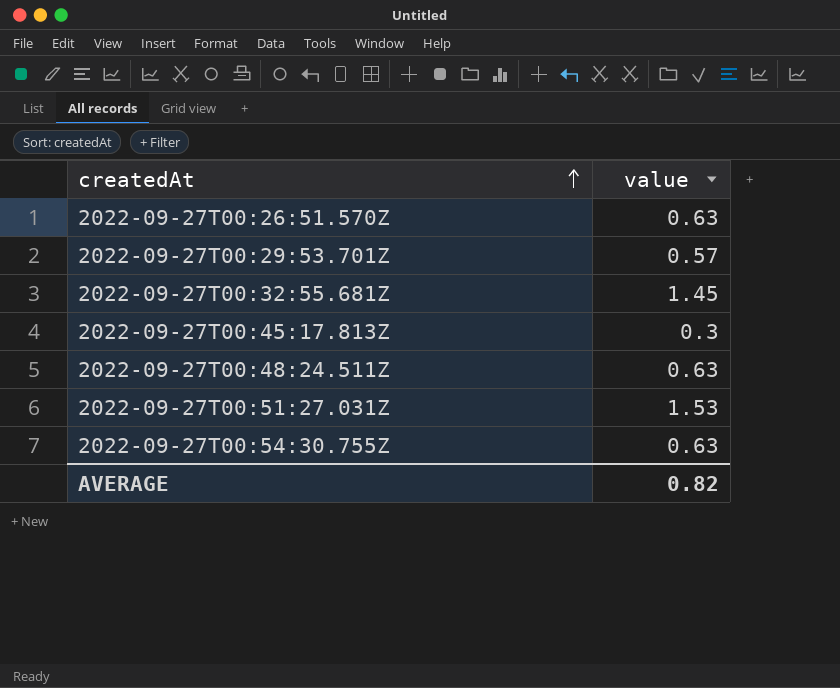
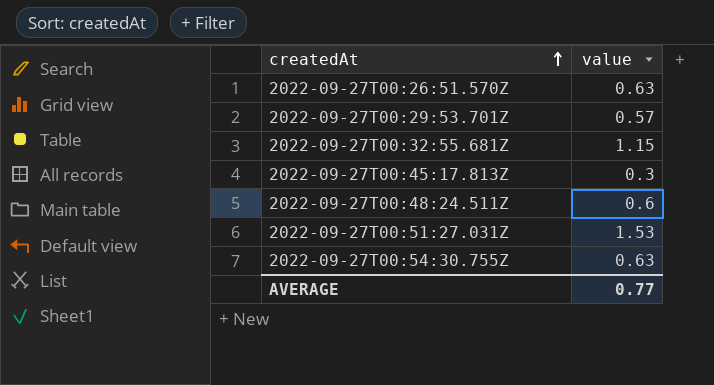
2022-09-27T00:32:55.681Z | value: 1.45 -> 1.15
2022-09-27T00:48:24.511Z | value: 0.63 -> 0.6
AVERAGE | value: 0.82 -> 0.77

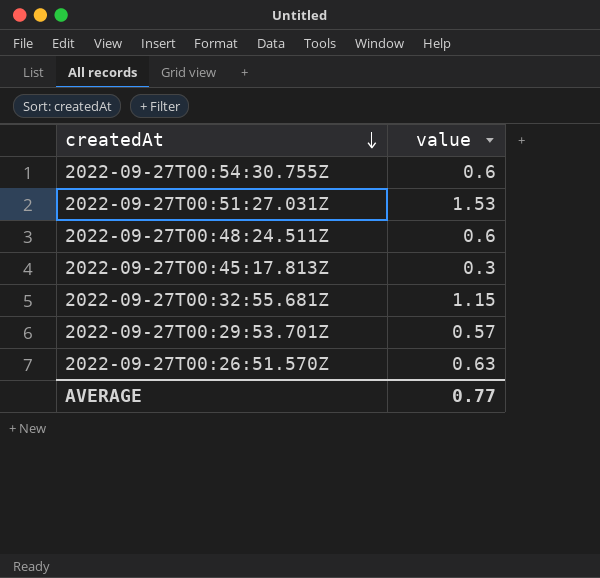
row order: createdAt ascending -> createdAt descending
2022-09-27T00:54:30.755Z | value: 0.63 -> 0.6

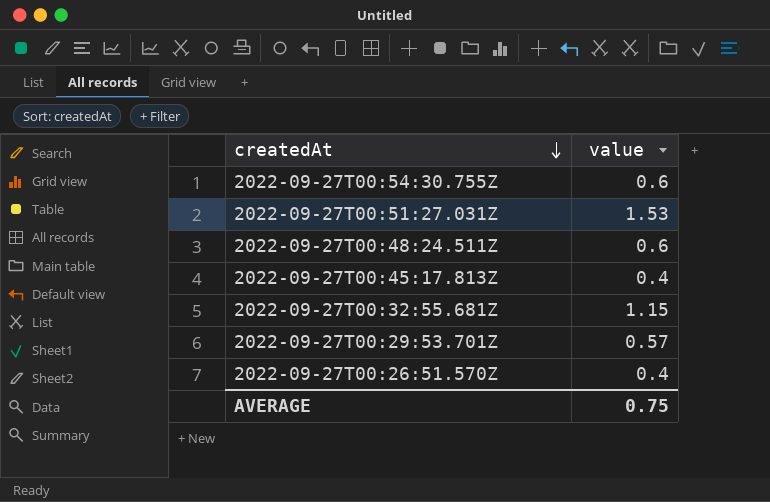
2022-09-27T00:45:17.813Z | value: 0.3 -> 0.4
2022-09-27T00:26:51.570Z | value: 0.63 -> 0.4
AVERAGE | value: 0.77 -> 0.75

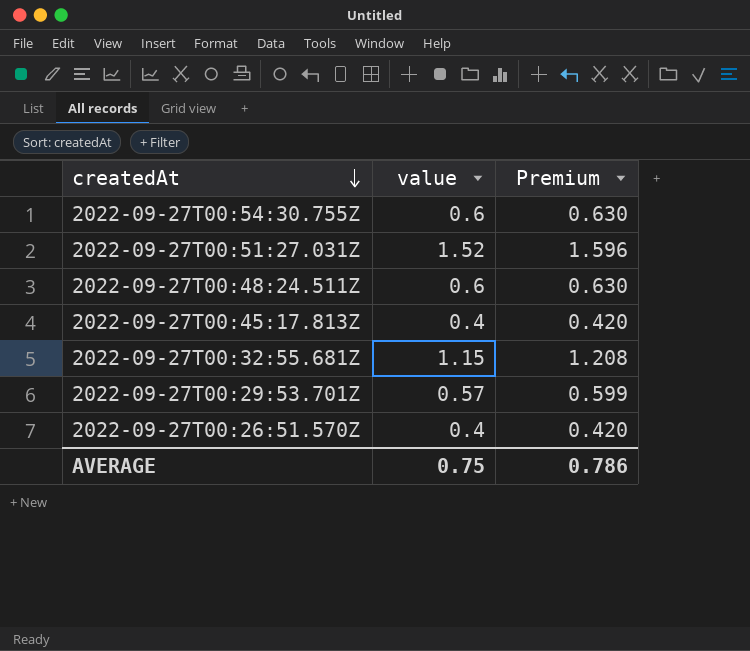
column Premium | formula: none -> [value] * 1.05
2022-09-27T00:51:27.031Z | value: 1.53 -> 1.52

